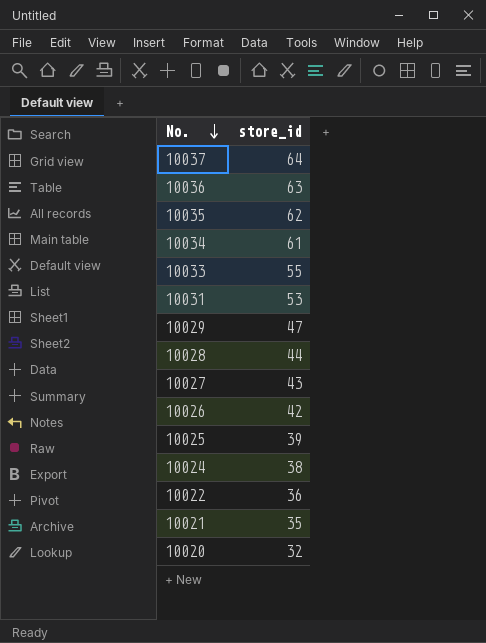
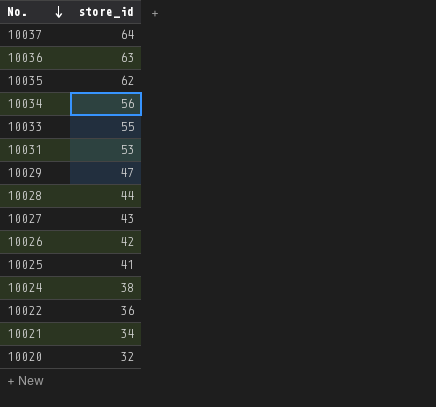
10034 | store_id: 61 -> 56
10025 | store_id: 39 -> 41
10021 | store_id: 35 -> 34

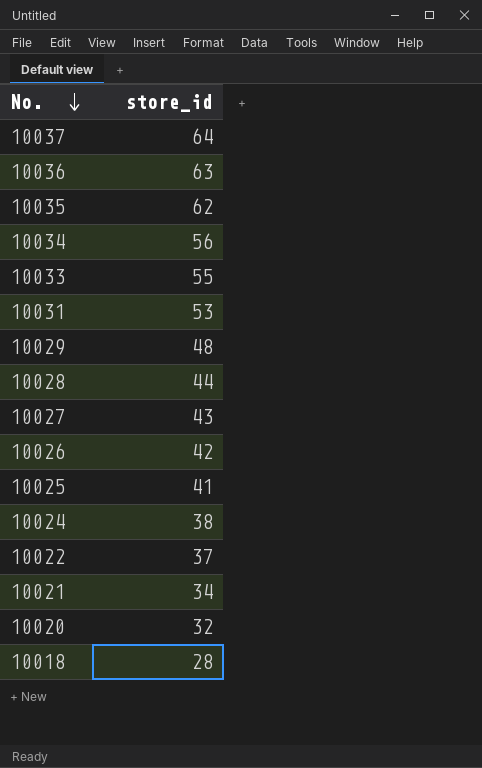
10029 | store_id: 47 -> 48
10022 | store_id: 36 -> 37
row 10018: none -> 28

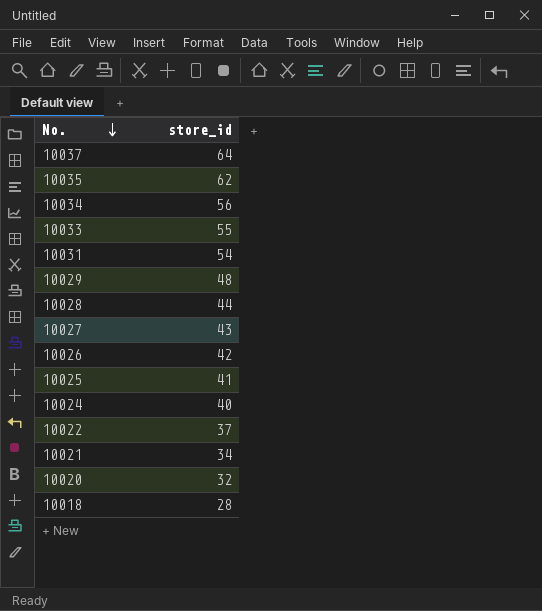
row 10036: 63 -> none
10031 | store_id: 53 -> 54
10024 | store_id: 38 -> 40

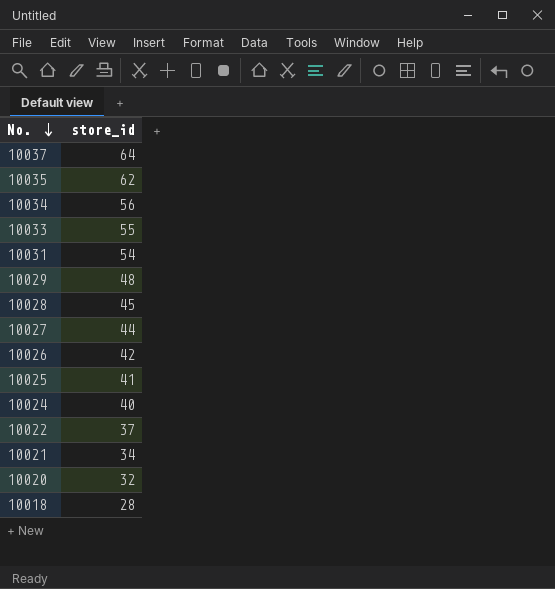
10028 | store_id: 44 -> 45
10027 | store_id: 43 -> 44

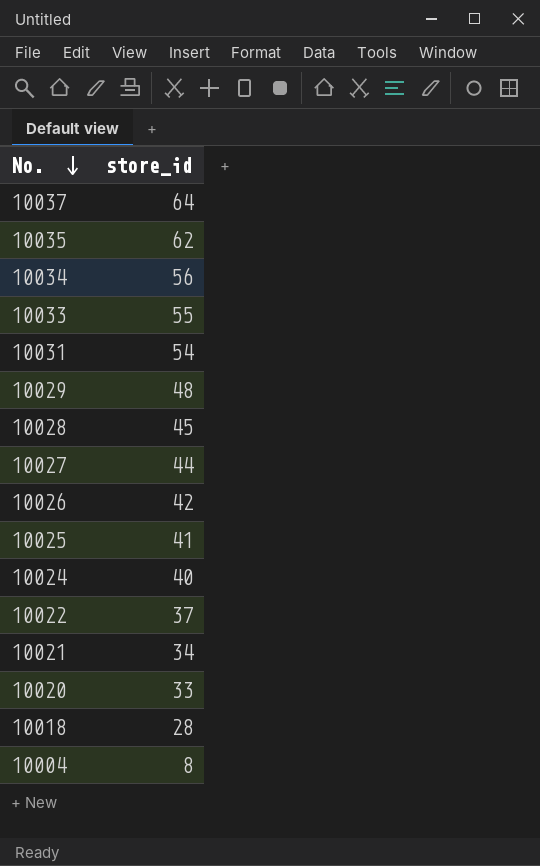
10020 | store_id: 32 -> 33
row 10004: none -> 8

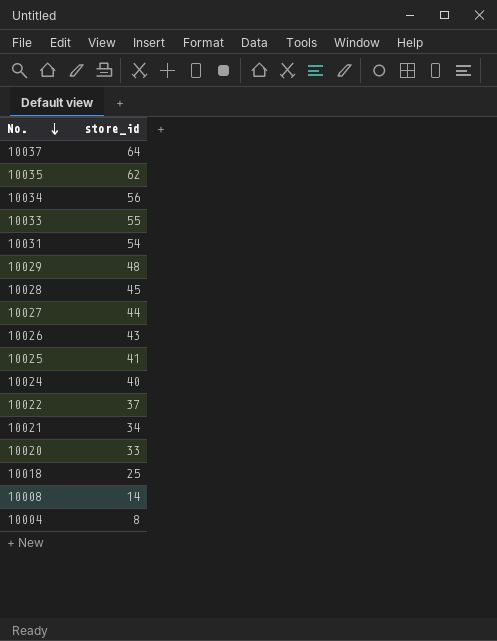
10026 | store_id: 42 -> 43
10018 | store_id: 28 -> 25
row 10008: none -> 14

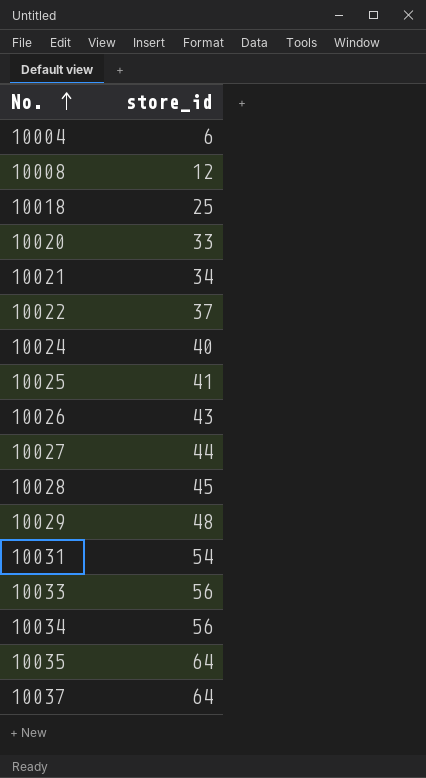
row order: No. descending -> No. ascending
10004 | store_id: 8 -> 6
10008 | store_id: 14 -> 12
10033 | store_id: 55 -> 56
10035 | store_id: 62 -> 64

